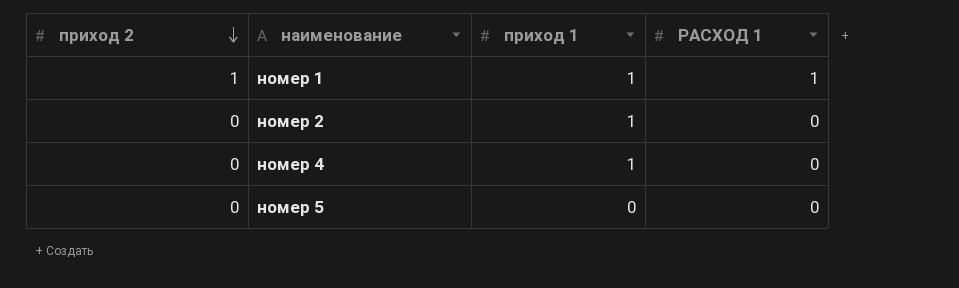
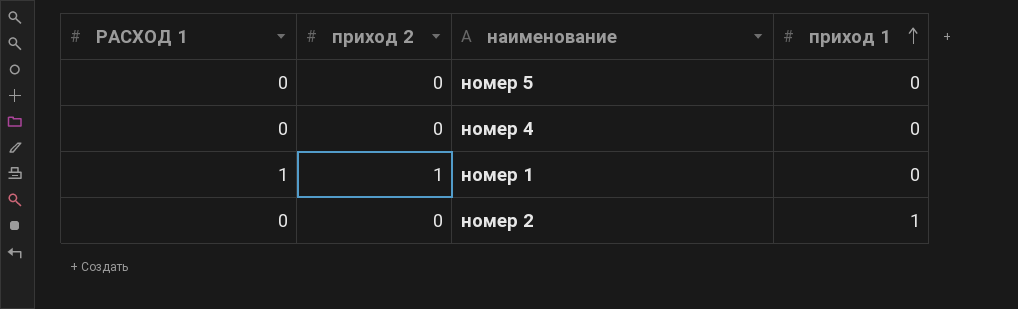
row order: приход 2 descending -> приход 1 ascending
column РАСХОД 1 | position: 4 -> 1
номер 4 | приход 1: 1 -> 0
номер 1 | приход 1: 1 -> 0

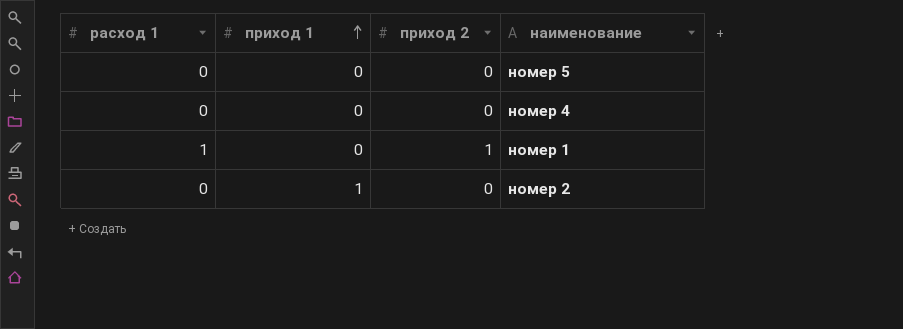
column name: РАСХОД 1 -> расход 1
column приход 1 | position: 4 -> 2

